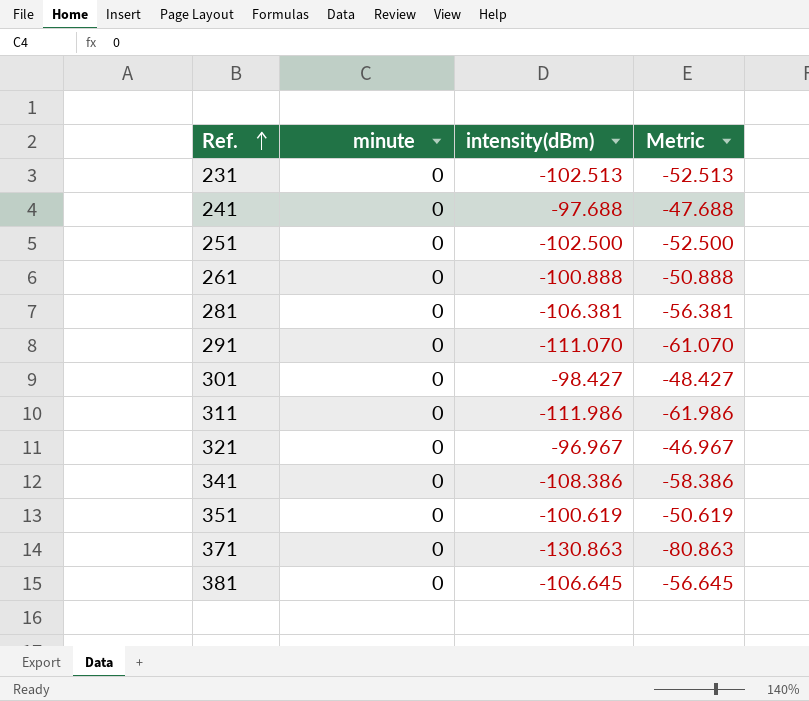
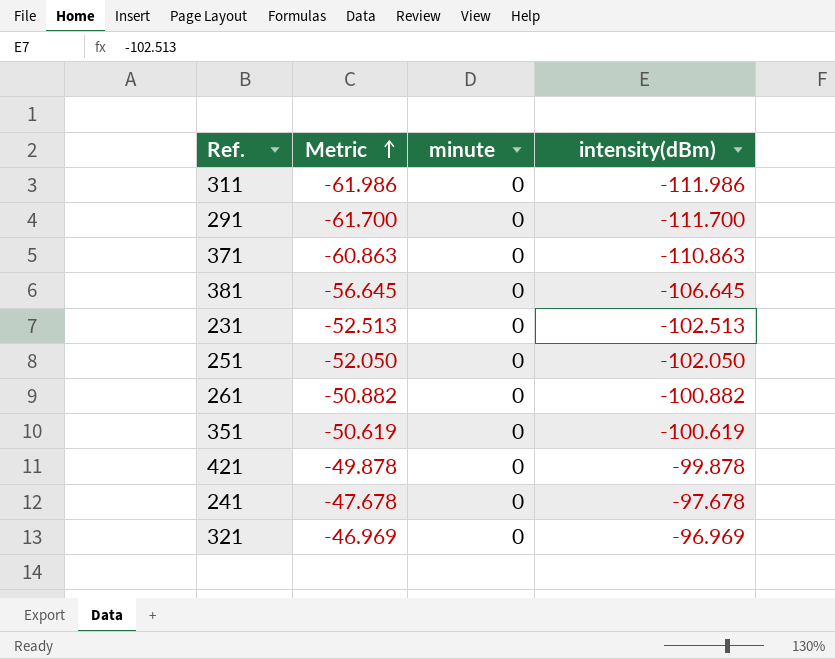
row order: Ref. ascending -> Metric ascending
column Metric | position: 4 -> 2
row 281: 0 | -106.381 | -56.381 -> none
row 301: 0 | -98.427 | -48.427 -> none
row 341: 0 | -108.386 | -58.386 -> none
291 | Metric: -61.070 -> -61.700
291 | intensity(dBm): -111.070 -> -111.700
371 | Metric: -80.863 -> -60.863
371 | intensity(dBm): -130.863 -> -110.863
251 | Metric: -52.500 -> -52.050
251 | intensity(dBm): -102.500 -> -102.050
261 | Metric: -50.888 -> -50.882
261 | intensity(dBm): -100.888 -> -100.882
row 421: none -> -49.878 | 0 | -99.878
241 | Metric: -47.688 -> -47.678
241 | intensity(dBm): -97.688 -> -97.678
321 | Metric: -46.967 -> -46.969
321 | intensity(dBm): -96.967 -> -96.969

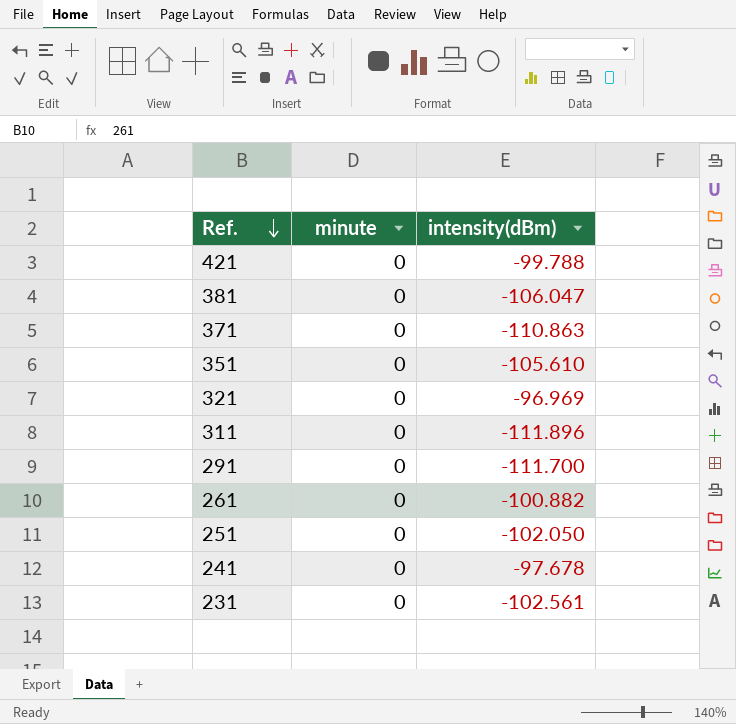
row order: Metric ascending -> Ref. descending
column Metric | formula: [intensity(dBm)] + 50 -> none
421 | intensity(dBm): -99.878 -> -99.788
381 | intensity(dBm): -106.645 -> -106.047
351 | intensity(dBm): -100.619 -> -105.610
311 | intensity(dBm): -111.986 -> -111.896
231 | intensity(dBm): -102.513 -> -102.561

